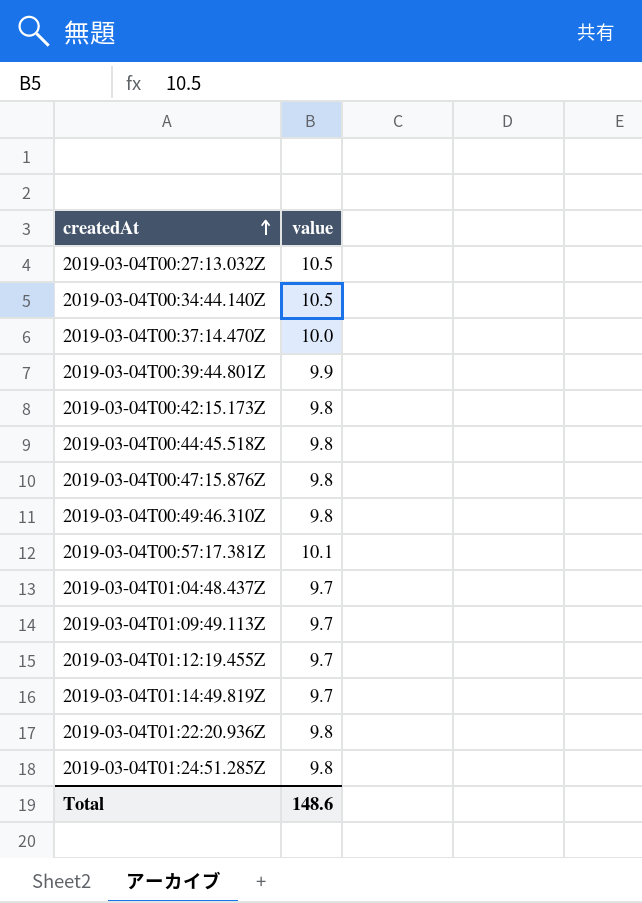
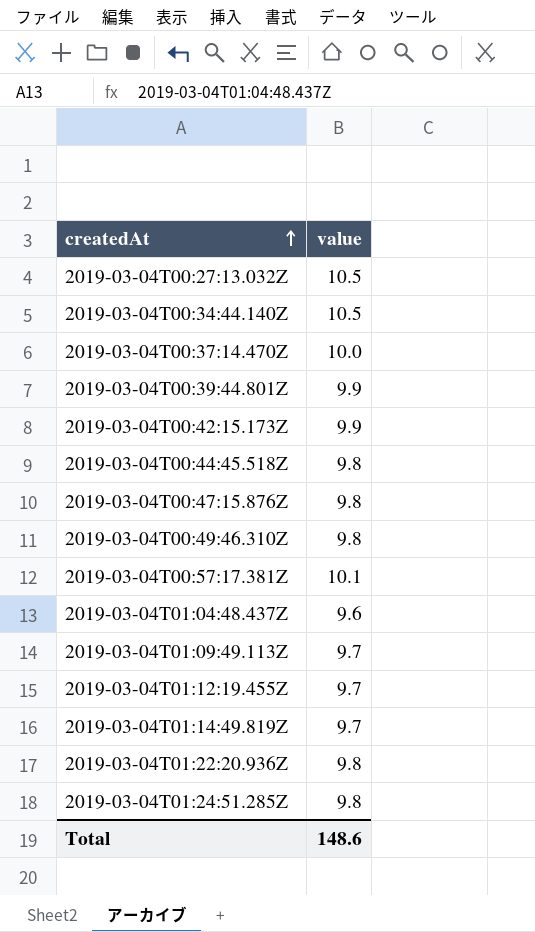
2019-03-04T00:42:15.173Z | value: 9.8 -> 9.9
2019-03-04T01:04:48.437Z | value: 9.7 -> 9.6

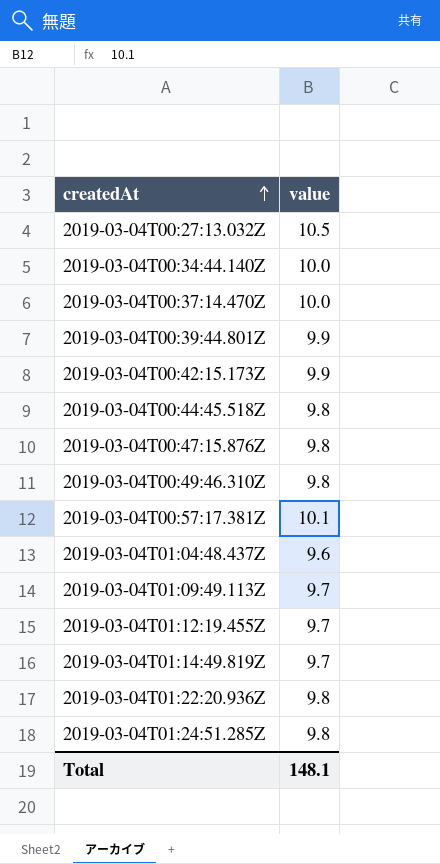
2019-03-04T00:34:44.140Z | value: 10.5 -> 10.0
Total | value: 148.6 -> 148.1

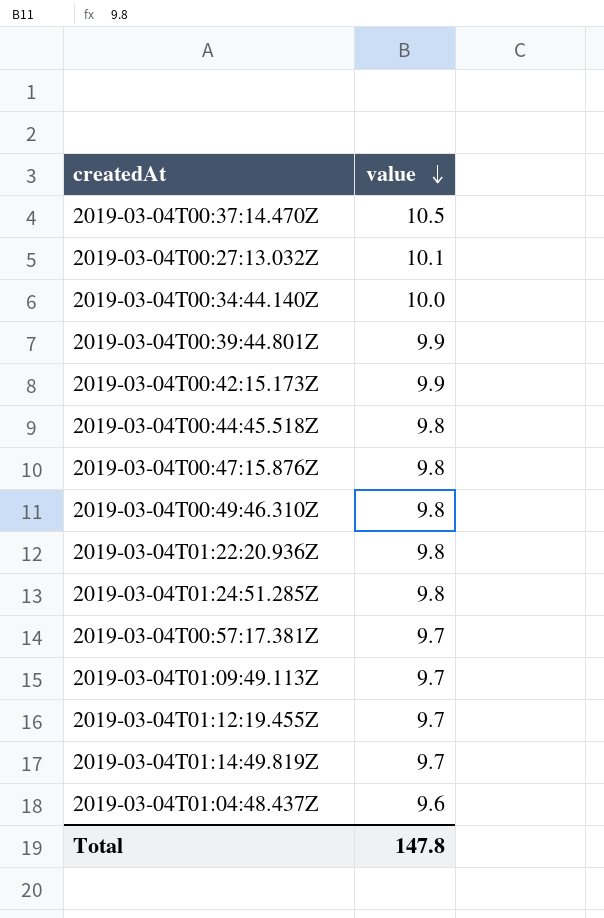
row order: createdAt ascending -> value descending
2019-03-04T00:37:14.470Z | value: 10.0 -> 10.5
2019-03-04T00:27:13.032Z | value: 10.5 -> 10.1
2019-03-04T00:57:17.381Z | value: 10.1 -> 9.7
Total | value: 148.1 -> 147.8

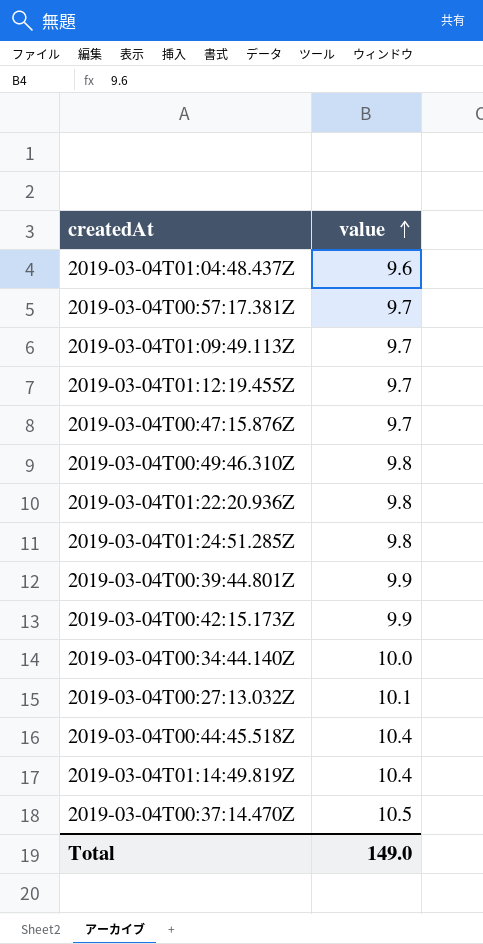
row order: value descending -> value ascending
2019-03-04T00:47:15.876Z | value: 9.8 -> 9.7
2019-03-04T00:44:45.518Z | value: 9.8 -> 10.4
2019-03-04T01:14:49.819Z | value: 9.7 -> 10.4
Total | value: 147.8 -> 149.0

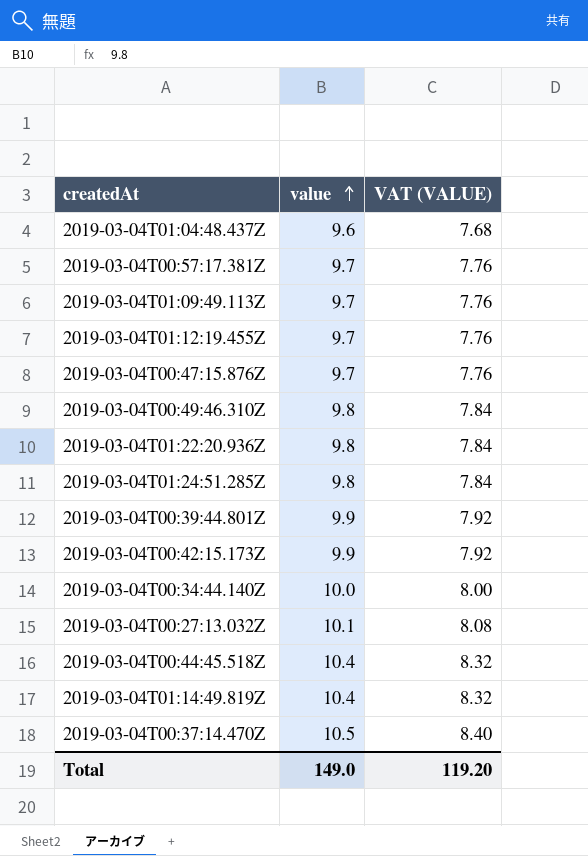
column VAT (VALUE) | formula: none -> [value] * 0.8

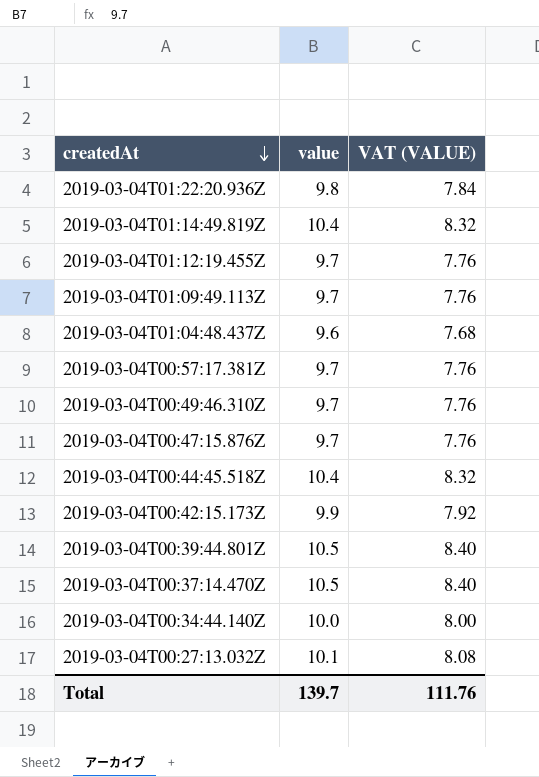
row order: value ascending -> createdAt descending
row 2019-03-04T01:24:51.285Z: 9.8 | 7.84 -> none
2019-03-04T00:49:46.310Z | value: 9.8 -> 9.7
2019-03-04T00:49:46.310Z | VAT (VALUE): 7.84 -> 7.76
2019-03-04T00:39:44.801Z | value: 9.9 -> 10.5
2019-03-04T00:39:44.801Z | VAT (VALUE): 7.92 -> 8.40
Total | value: 149.0 -> 139.7
Total | VAT (VALUE): 119.20 -> 111.76

